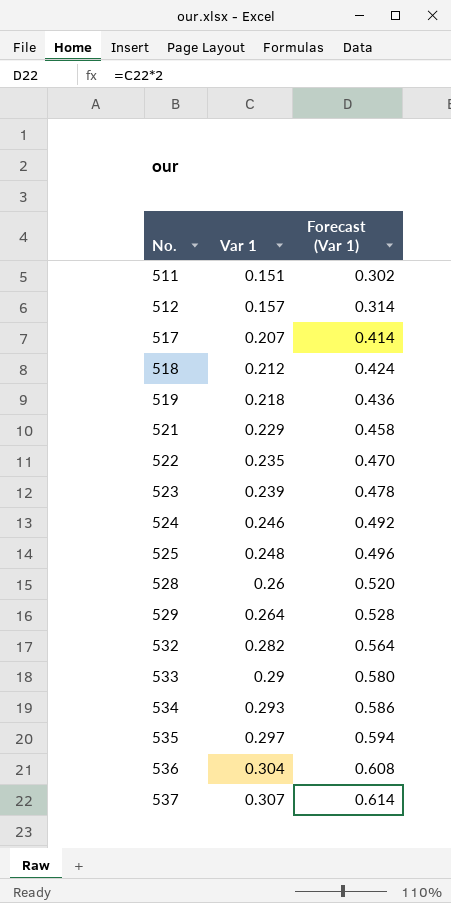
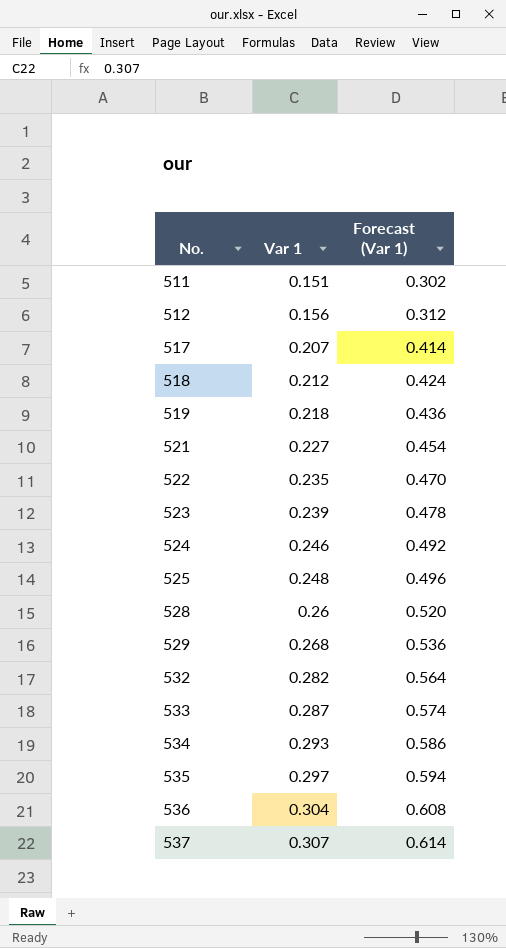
512 | Var 1: 0.157 -> 0.156
512 | Forecast (Var 1): 0.314 -> 0.312
521 | Var 1: 0.229 -> 0.227
521 | Forecast (Var 1): 0.458 -> 0.454
529 | Var 1: 0.264 -> 0.268
529 | Forecast (Var 1): 0.528 -> 0.536
533 | Var 1: 0.29 -> 0.287
533 | Forecast (Var 1): 0.580 -> 0.574

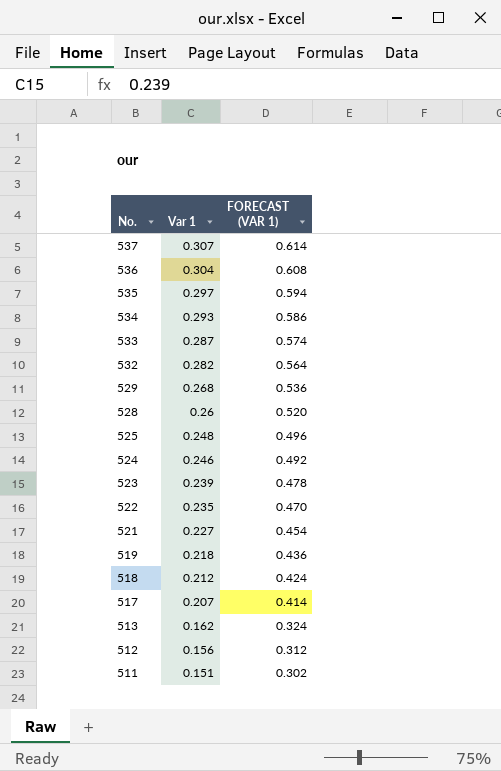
row order: No. ascending -> No. descending
column name: Forecast (Var 1) -> FORECAST (VAR 1)
row 513: none -> 0.162 | 0.324

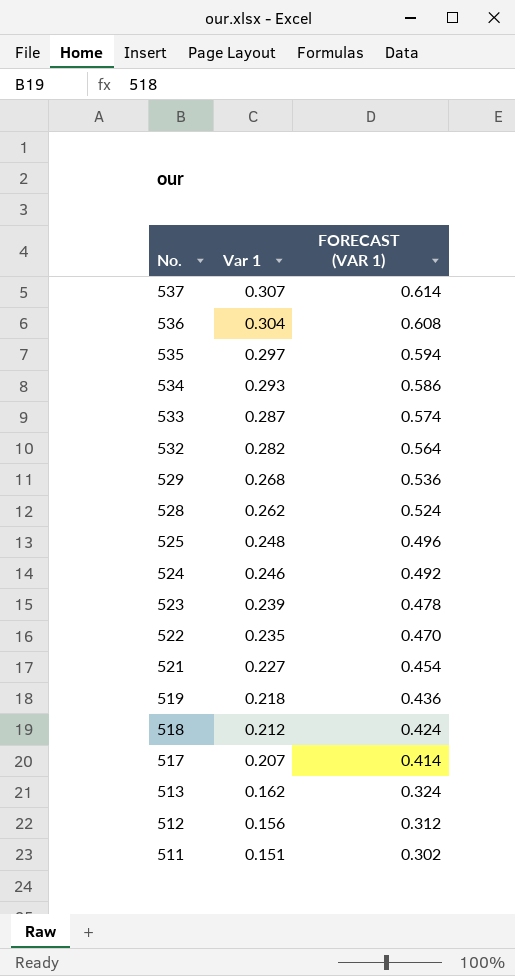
528 | Var 1: 0.26 -> 0.262
528 | FORECAST (VAR 1): 0.520 -> 0.524

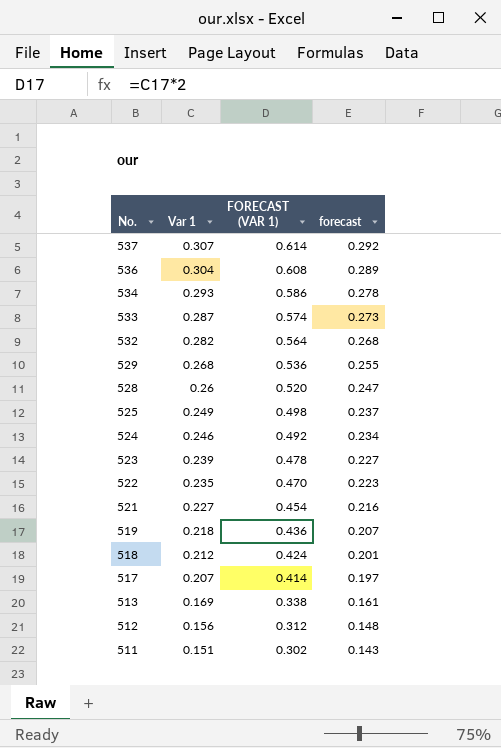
column forecast | formula: none -> [Var 1] * 0.95
row 535: 0.297 | 0.594 -> none
528 | Var 1: 0.262 -> 0.26
528 | FORECAST (VAR 1): 0.524 -> 0.520
525 | Var 1: 0.248 -> 0.249
525 | FORECAST (VAR 1): 0.496 -> 0.498
513 | Var 1: 0.162 -> 0.169
513 | FORECAST (VAR 1): 0.324 -> 0.338

